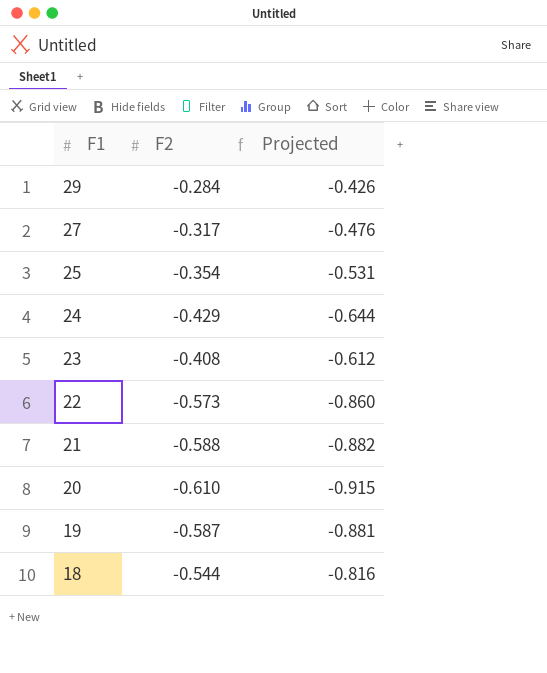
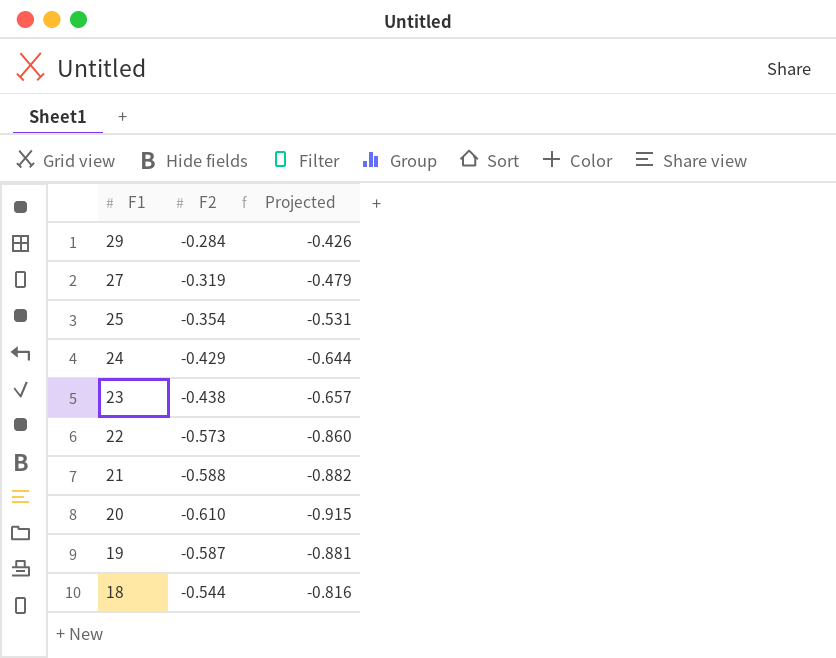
27 | F2: -0.317 -> -0.319
27 | Projected: -0.476 -> -0.479
23 | F2: -0.408 -> -0.438
23 | Projected: -0.612 -> -0.657

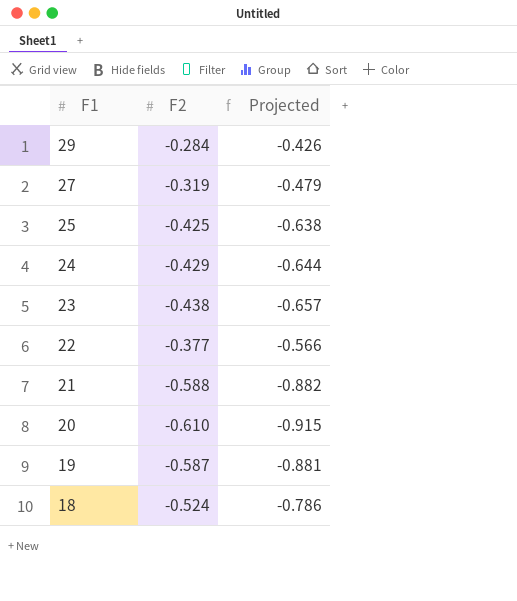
25 | F2: -0.354 -> -0.425
25 | Projected: -0.531 -> -0.638
22 | F2: -0.573 -> -0.377
22 | Projected: -0.860 -> -0.566
18 | F2: -0.544 -> -0.524
18 | Projected: -0.816 -> -0.786

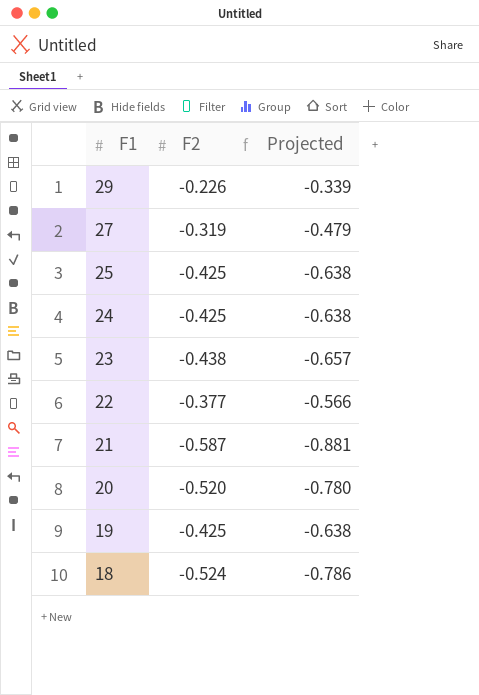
29 | F2: -0.284 -> -0.226
29 | Projected: -0.426 -> -0.339
24 | F2: -0.429 -> -0.425
24 | Projected: -0.644 -> -0.638
21 | F2: -0.588 -> -0.587
21 | Projected: -0.882 -> -0.881
20 | F2: -0.610 -> -0.520
20 | Projected: -0.915 -> -0.780
19 | F2: -0.587 -> -0.425
19 | Projected: -0.881 -> -0.638

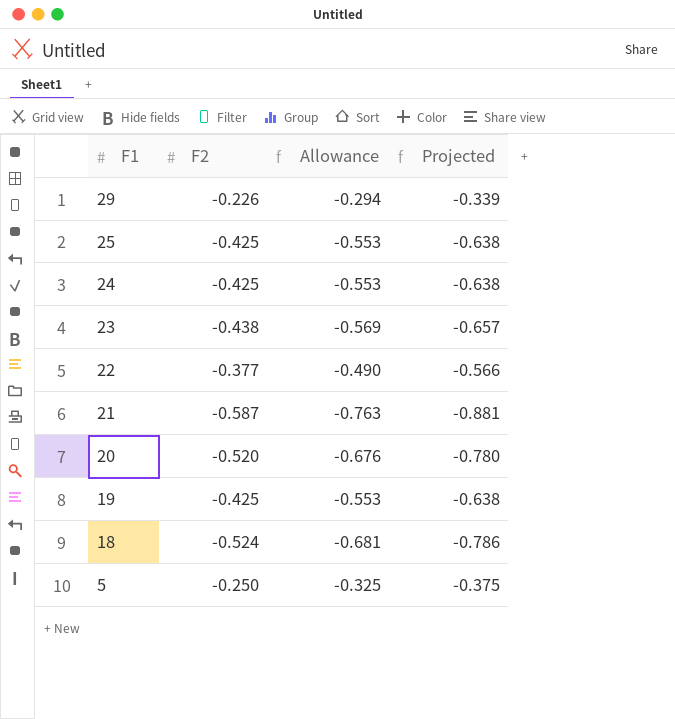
column Allowance | formula: none -> [F2] * 1.3
row 27: -0.319 | -0.479 -> none
row 5: none -> -0.250 | -0.325 | -0.375

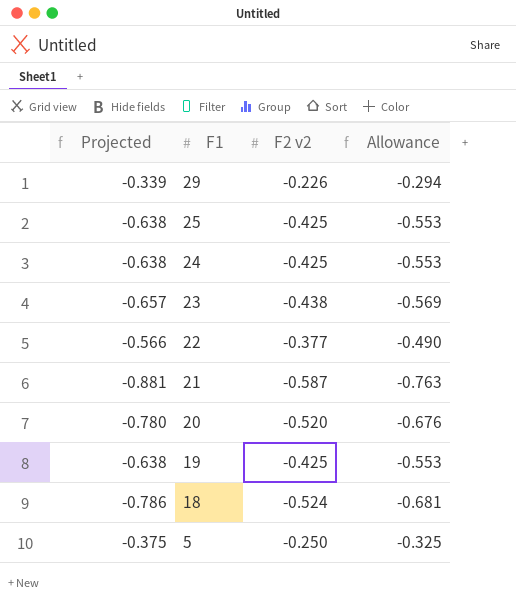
column Projected | position: 4 -> 1
column name: F2 -> F2 v2

